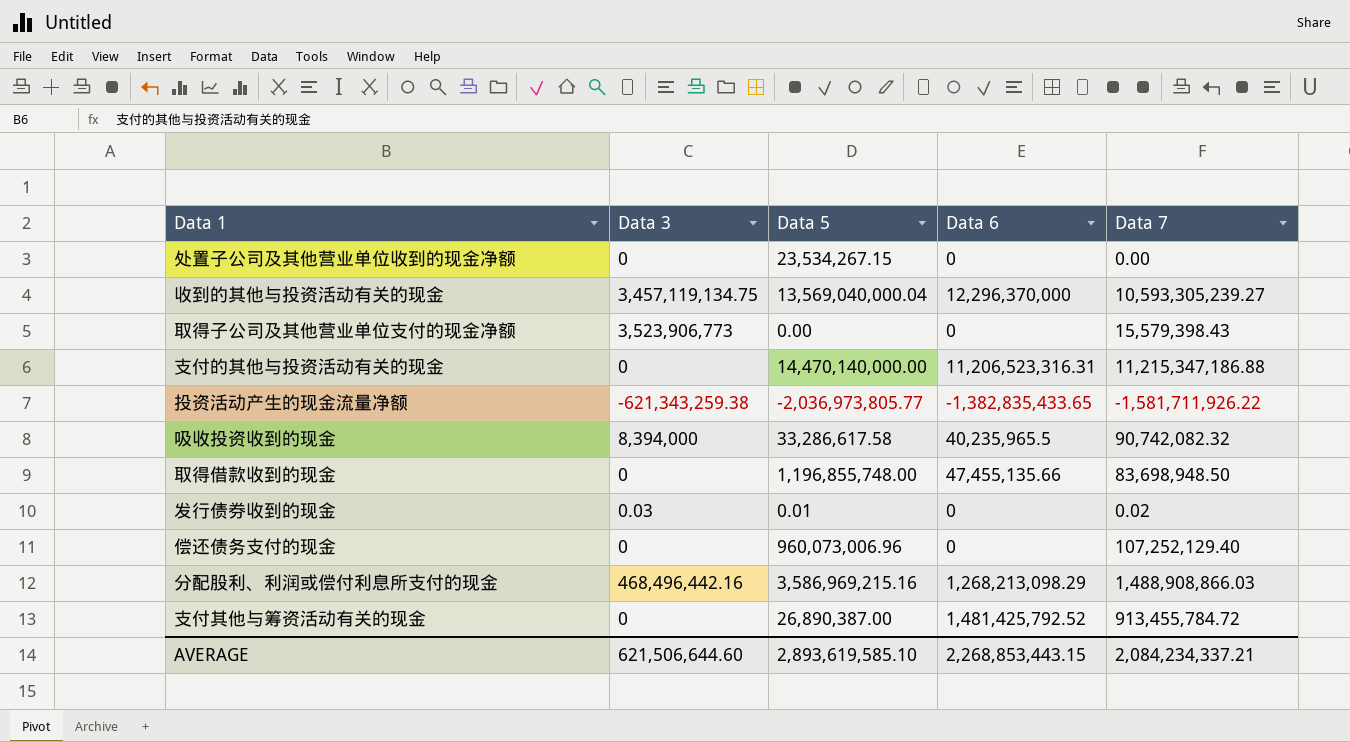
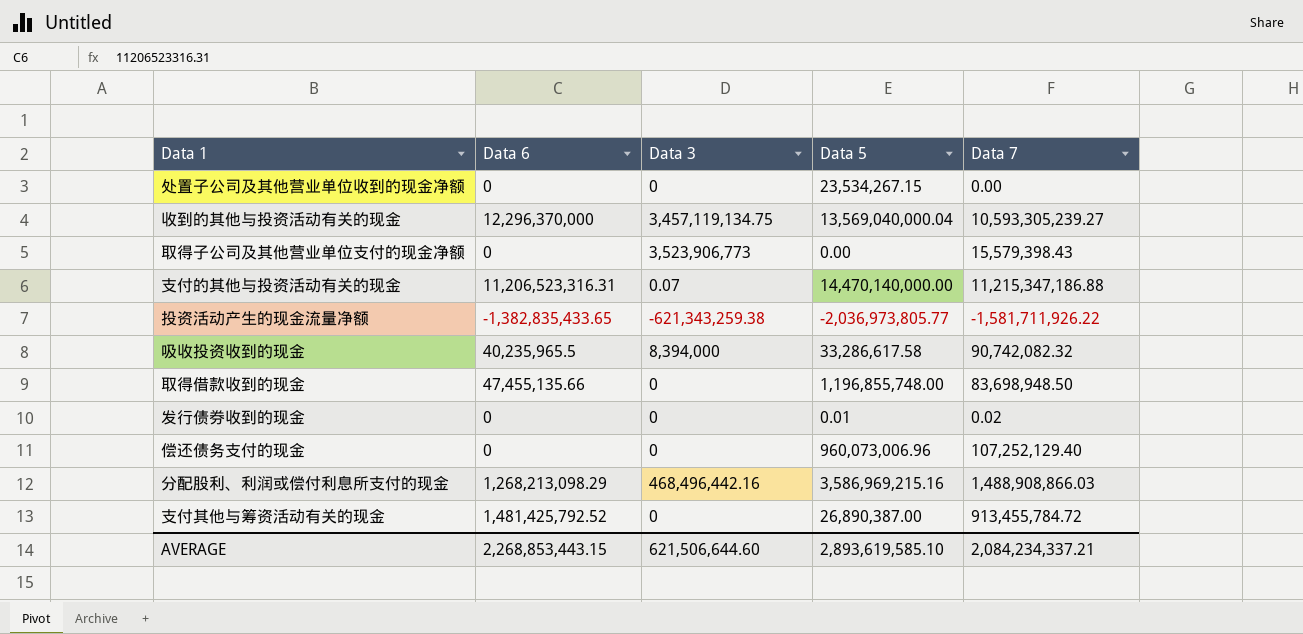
column Data 6 | position: 4 -> 2
支付的其他与投资活动有关的现金 | Data 3: 0 -> 0.07
发行债券收到的现金 | Data 3: 0.03 -> 0

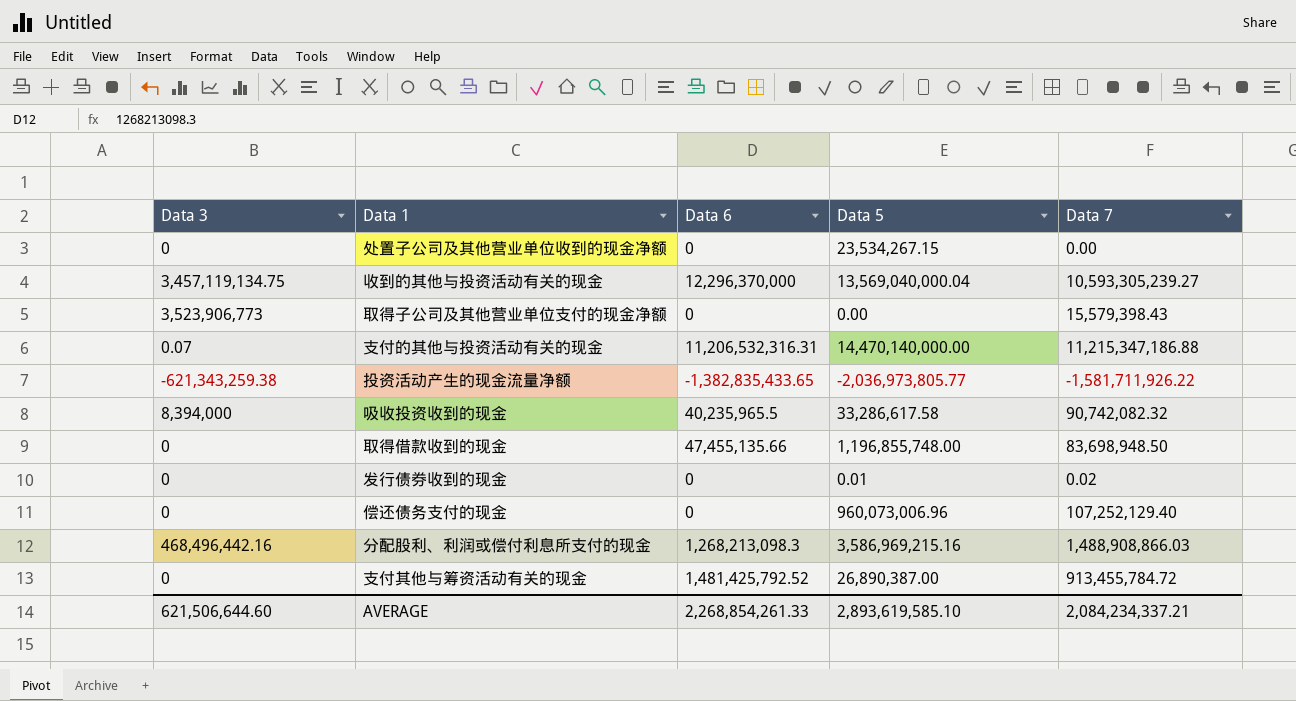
column Data 3 | position: 3 -> 1
支付的其他与投资活动有关的现金 | Data 6: 11,206,523,316.31 -> 11,206,532,316.31
分配股利、利润或偿付利息所支付的现金 | Data 6: 1,268,213,098.29 -> 1,268,213,098.3
AVERAGE | Data 6: 2,268,853,443.15 -> 2,268,854,261.33

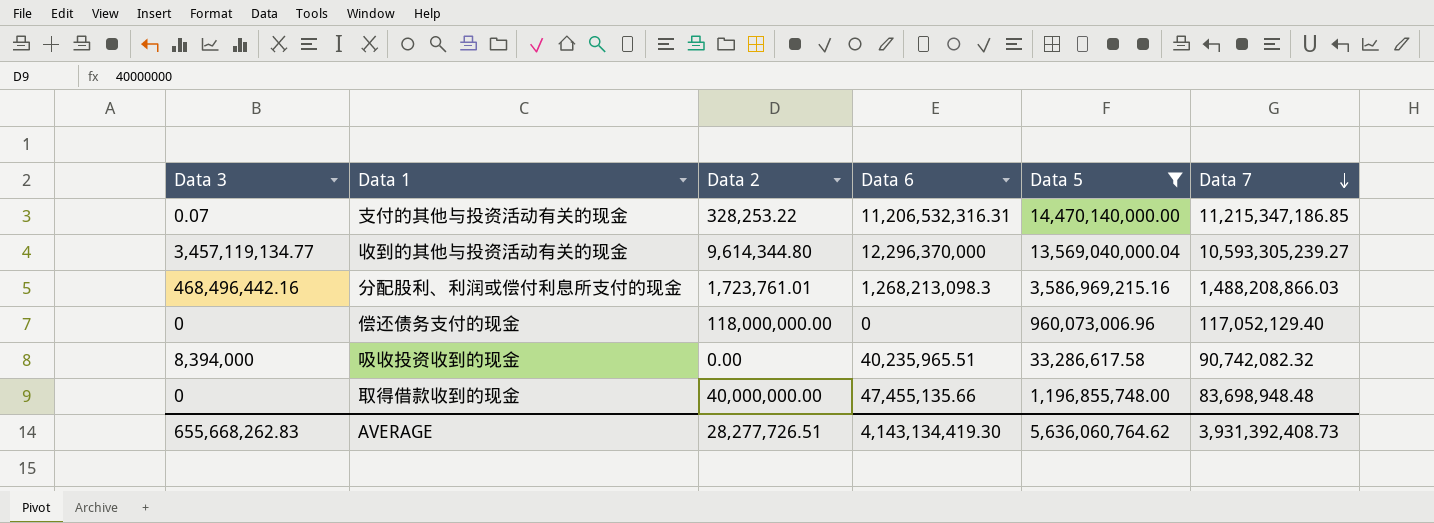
filter: none -> Data 5 >= 33,286,617.58
row order: none -> Data 7 descending
column Data 2 | position: none -> 3
支付的其他与投资活动有关的现金 | Data 7: 11,215,347,186.88 -> 11,215,347,186.85
收到的其他与投资活动有关的现金 | Data 3: 3,457,119,134.75 -> 3,457,119,134.77
分配股利、利润或偿付利息所支付的现金 | Data 7: 1,488,908,866.03 -> 1,488,208,866.03
偿还债务支付的现金 | Data 7: 107,252,129.40 -> 117,052,129.40
吸收投资收到的现金 | Data 6: 40,235,965.5 -> 40,235,965.51
取得借款收到的现金 | Data 7: 83,698,948.50 -> 83,698,948.48
AVERAGE | Data 3: 621,506,644.60 -> 655,668,262.83
AVERAGE | Data 6: 2,268,854,261.33 -> 4,143,134,419.30
AVERAGE | Data 5: 2,893,619,585.10 -> 5,636,060,764.62
AVERAGE | Data 7: 2,084,234,337.21 -> 3,931,392,408.73

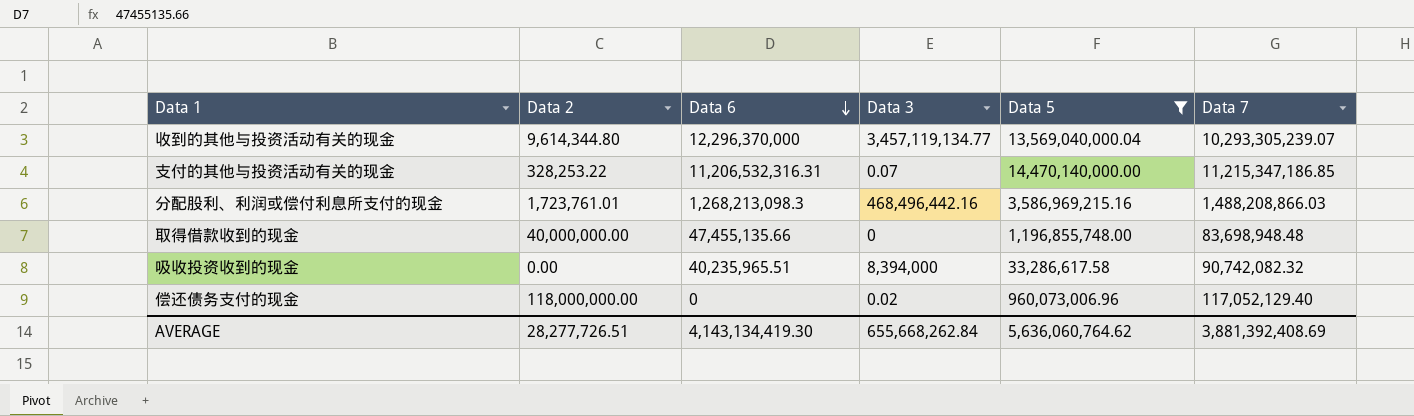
row order: Data 7 descending -> Data 6 descending
column Data 3 | position: 1 -> 4
收到的其他与投资活动有关的现金 | Data 7: 10,593,305,239.27 -> 10,293,305,239.07
偿还债务支付的现金 | Data 3: 0 -> 0.02
AVERAGE | Data 3: 655,668,262.83 -> 655,668,262.84
AVERAGE | Data 7: 3,931,392,408.73 -> 3,881,392,408.69

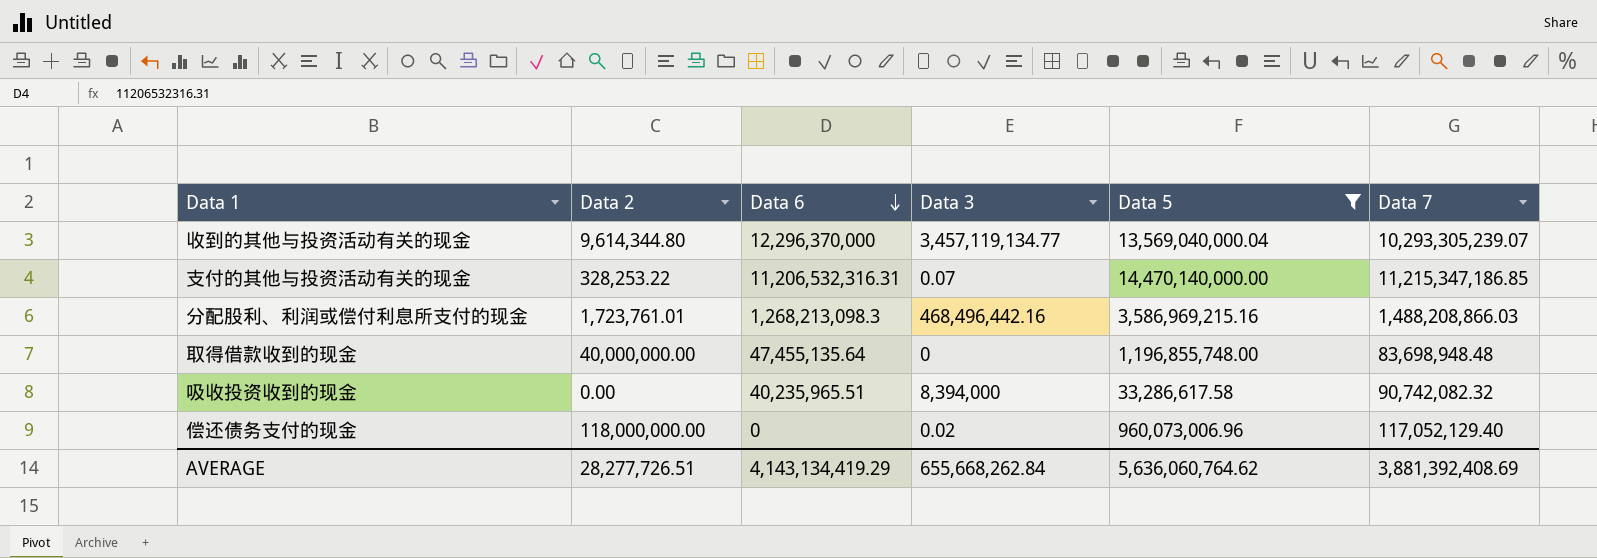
取得借款收到的现金 | Data 6: 47,455,135.66 -> 47,455,135.64
AVERAGE | Data 6: 4,143,134,419.30 -> 4,143,134,419.29

